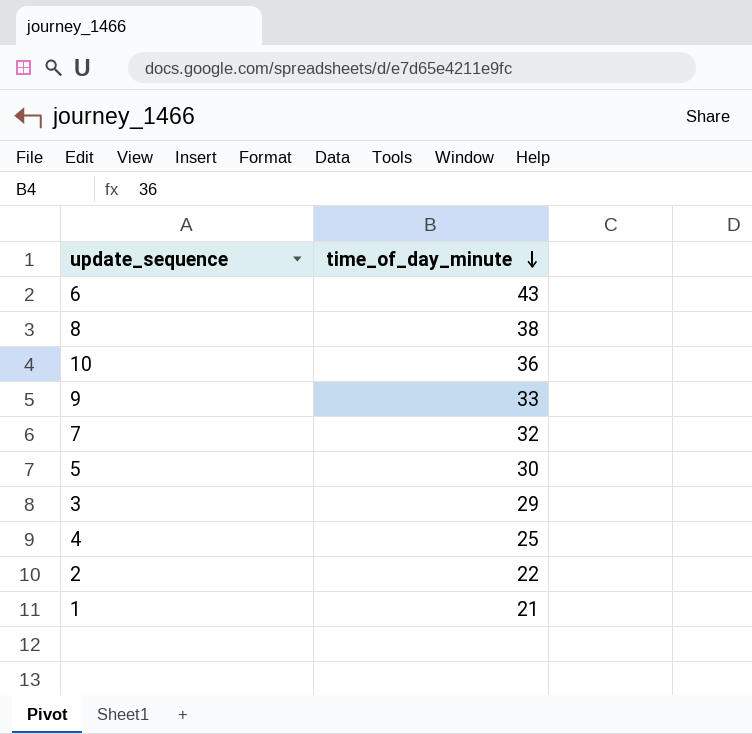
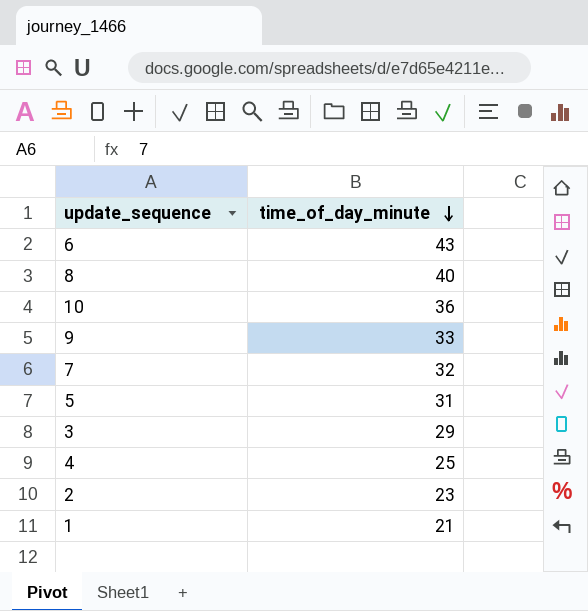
8 | time_of_day_minute: 38 -> 40
5 | time_of_day_minute: 30 -> 31
2 | time_of_day_minute: 22 -> 23

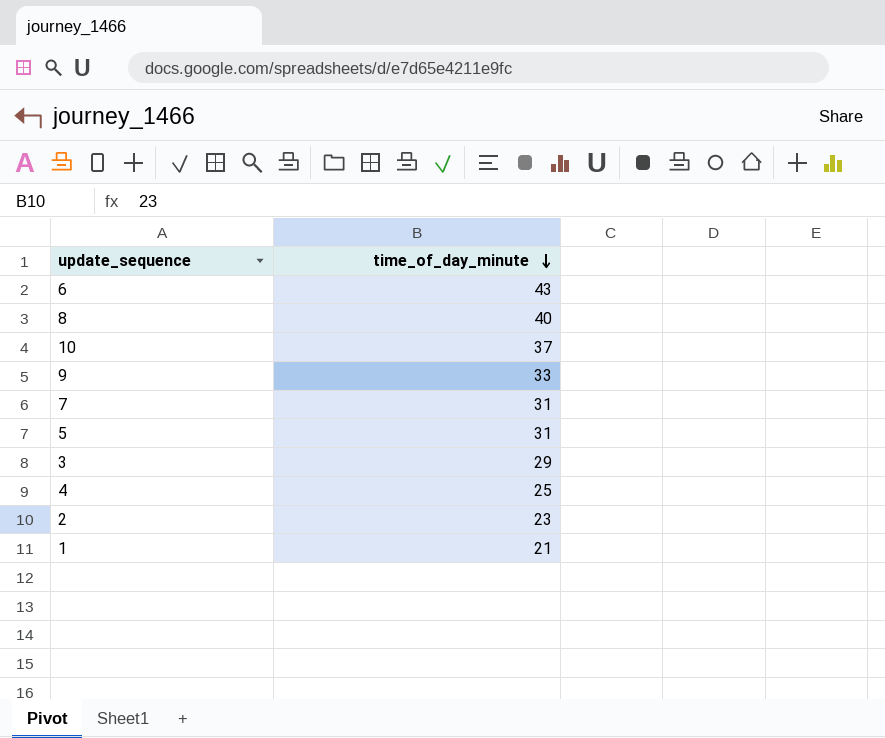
10 | time_of_day_minute: 36 -> 37
7 | time_of_day_minute: 32 -> 31

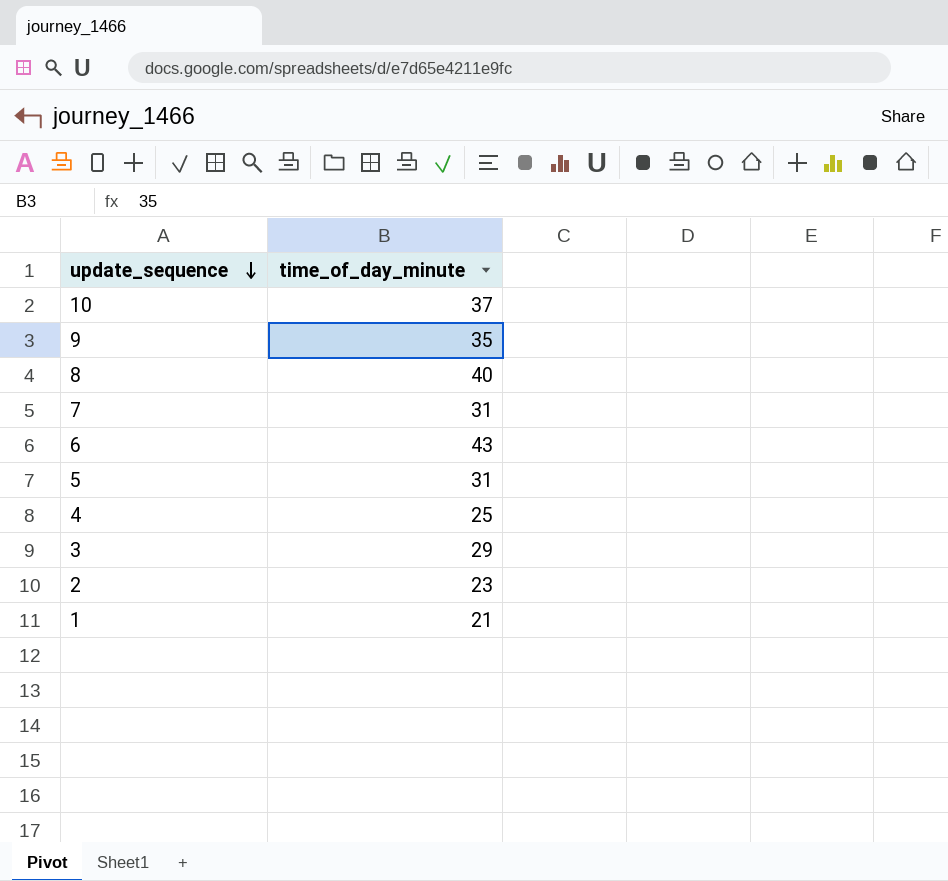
row order: time_of_day_minute descending -> update_sequence descending
9 | time_of_day_minute: 33 -> 35

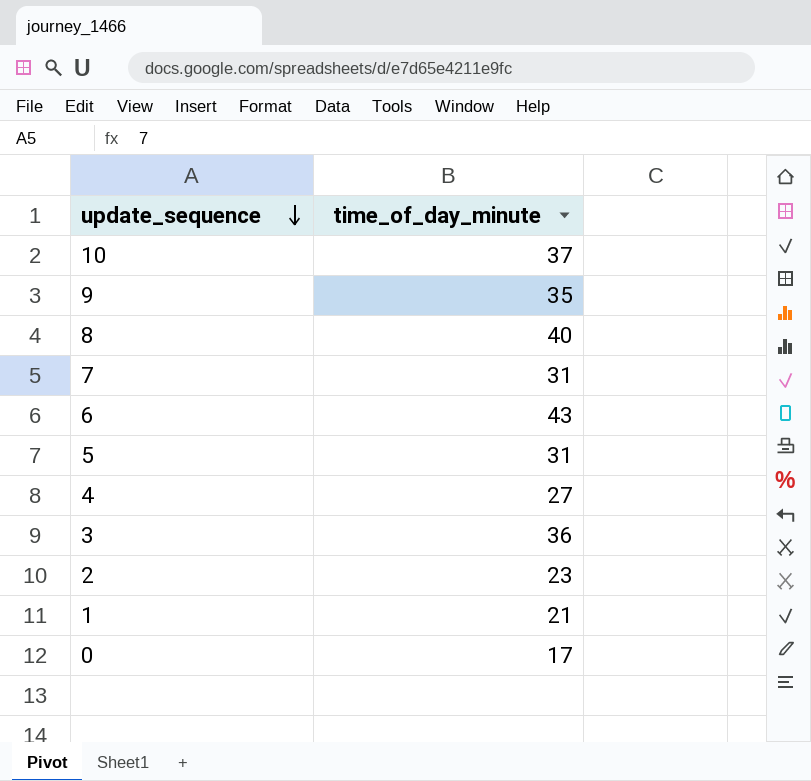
4 | time_of_day_minute: 25 -> 27
3 | time_of_day_minute: 29 -> 36
row 0: none -> 17

